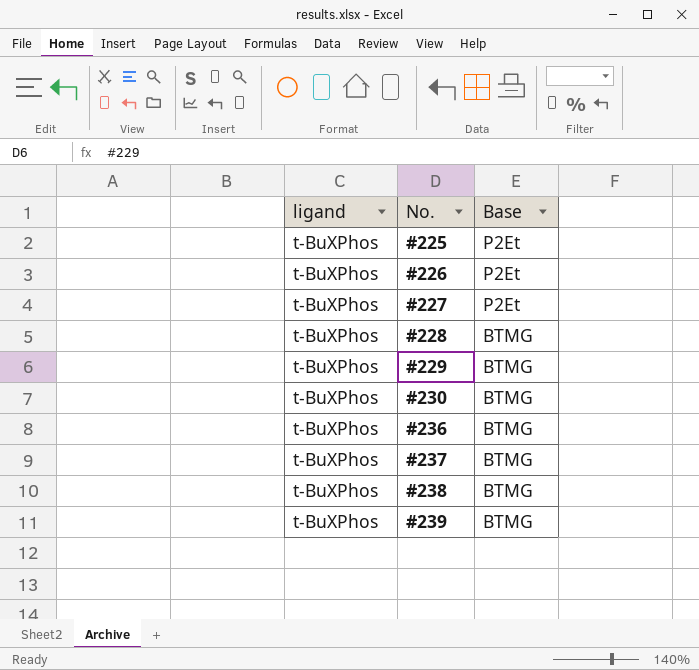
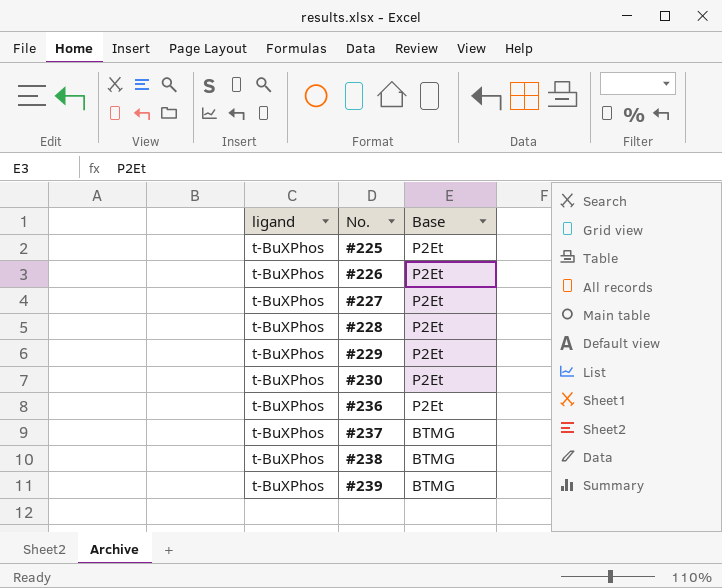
#228 | Base: BTMG -> P2Et
#229 | Base: BTMG -> P2Et
#230 | Base: BTMG -> P2Et
#236 | Base: BTMG -> P2Et

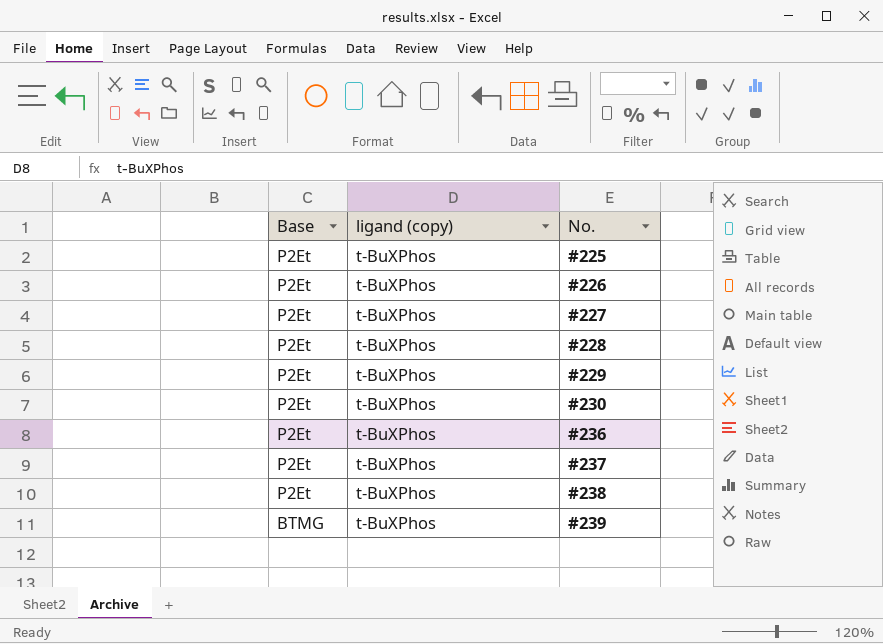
column Base | position: 3 -> 1
column name: ligand -> ligand (copy)
#237 | Base: BTMG -> P2Et
#238 | Base: BTMG -> P2Et

